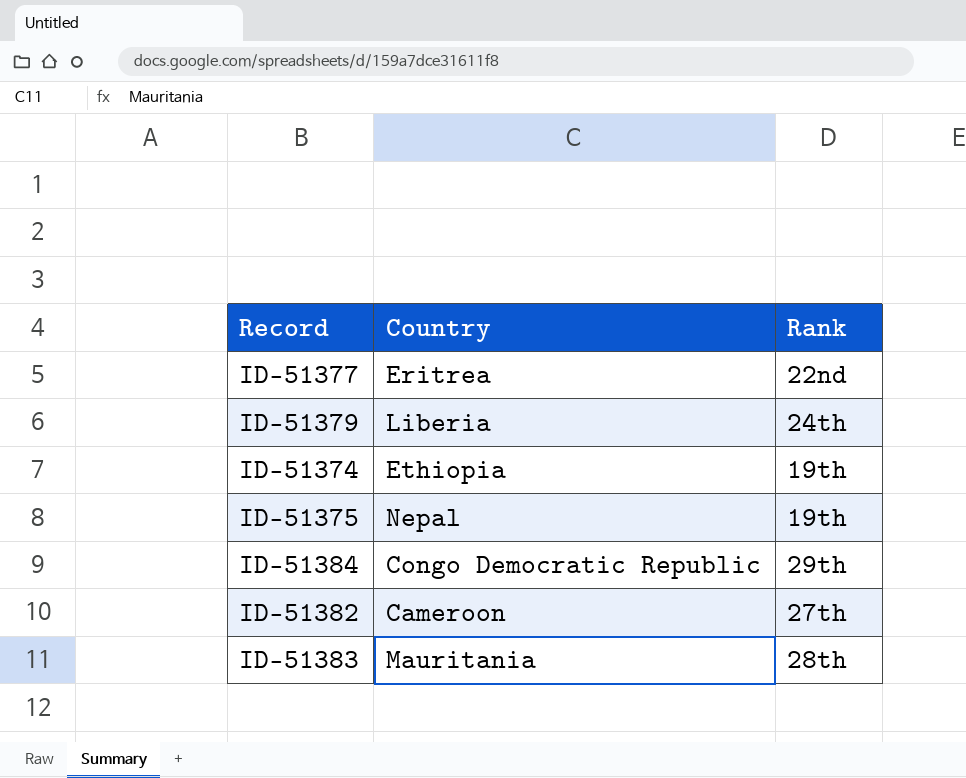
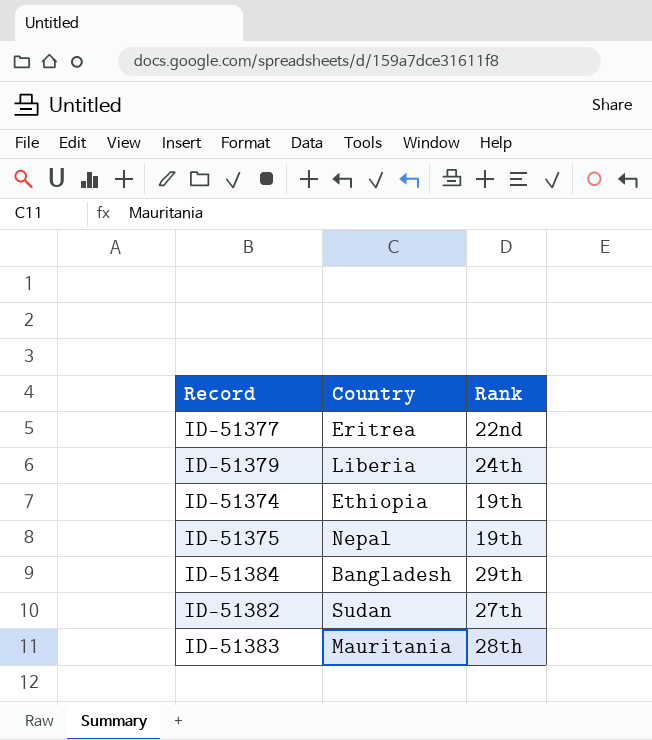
ID-51384 | Country: Congo Democratic Republic -> Bangladesh
ID-51382 | Country: Cameroon -> Sudan

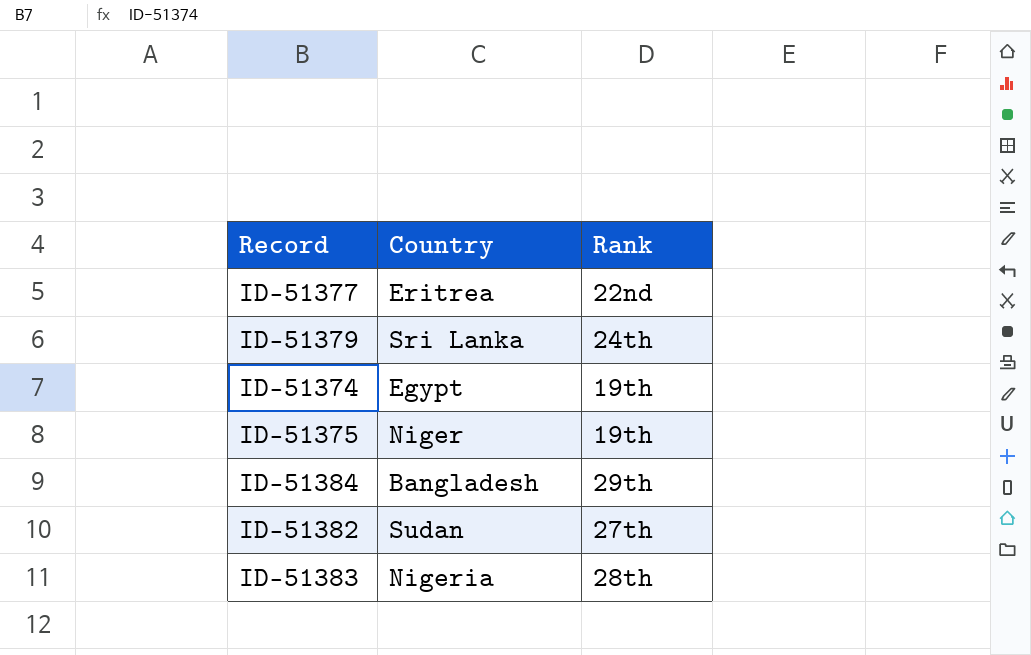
ID-51379 | Country: Liberia -> Sri Lanka
ID-51374 | Country: Ethiopia -> Egypt
ID-51375 | Country: Nepal -> Niger
ID-51383 | Country: Mauritania -> Nigeria

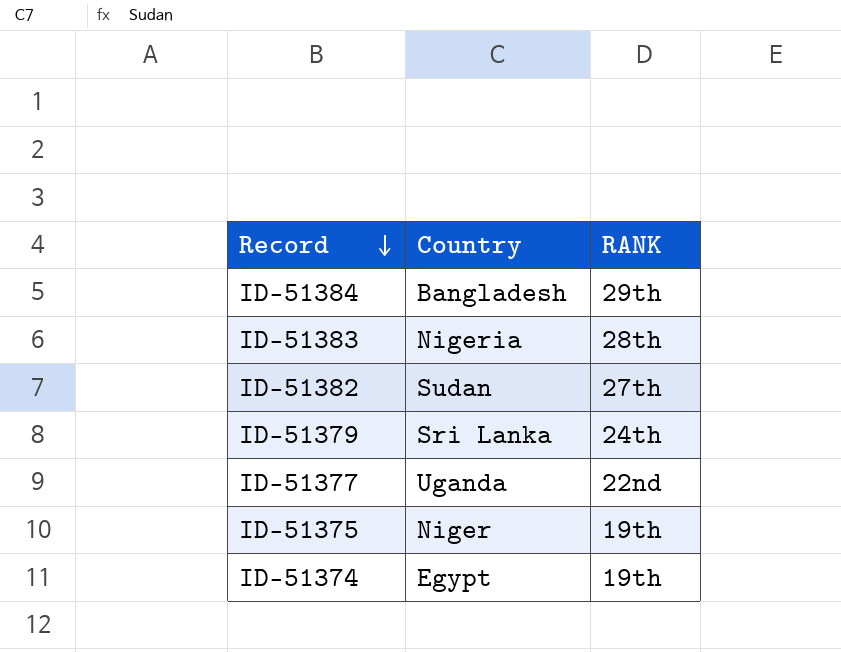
row order: none -> Record descending
column name: Rank -> RANK
ID-51377 | Country: Eritrea -> Uganda

